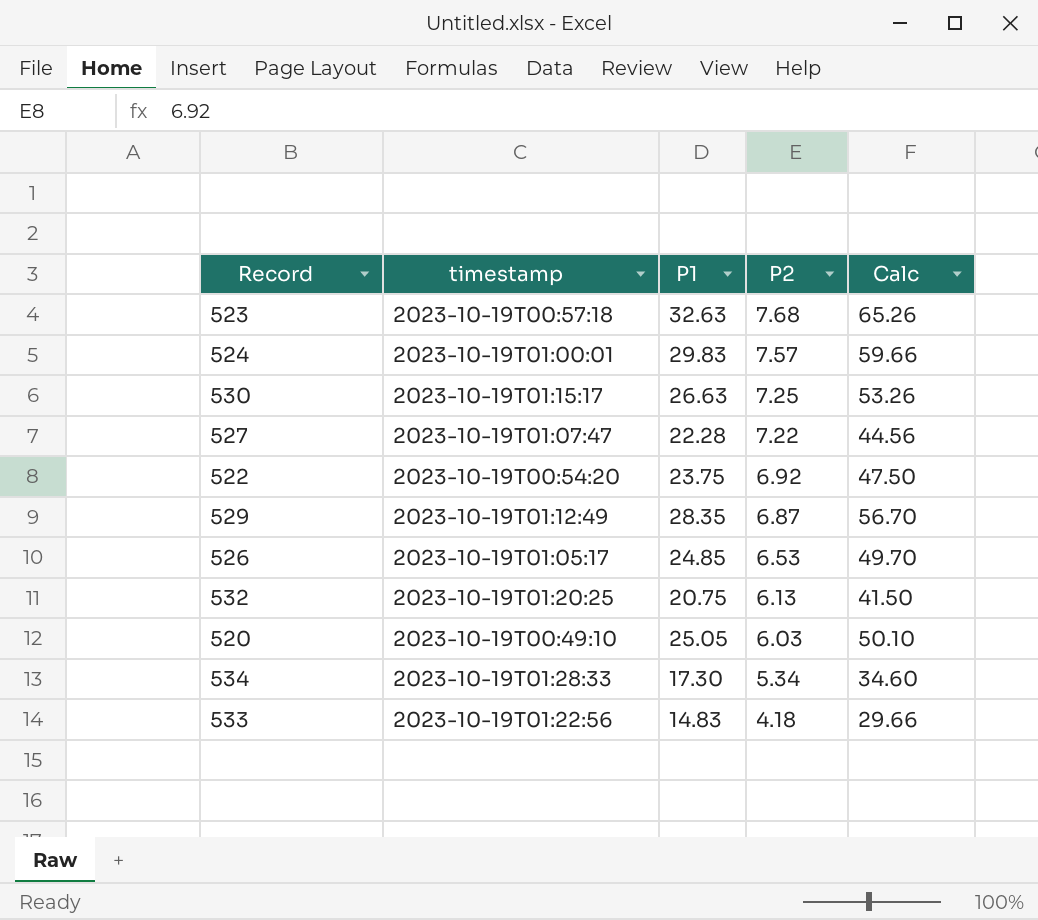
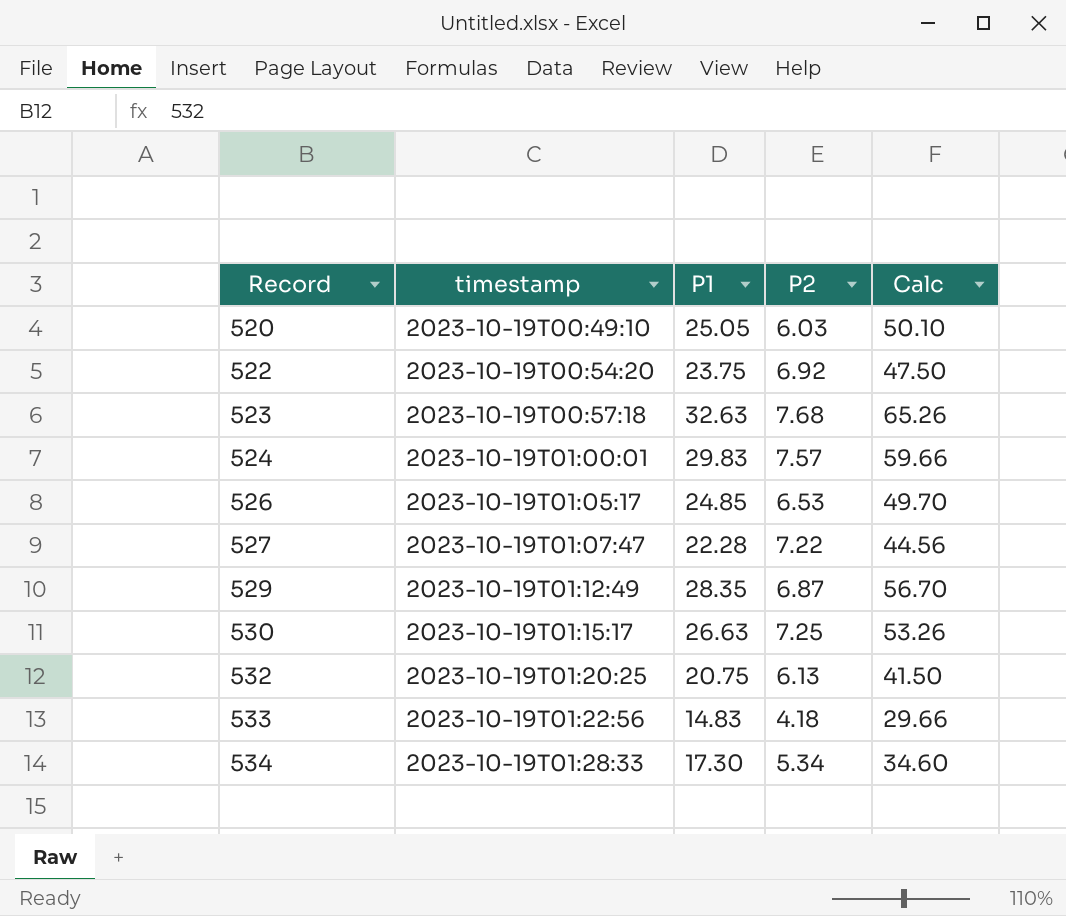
row order: P2 descending -> Record ascending

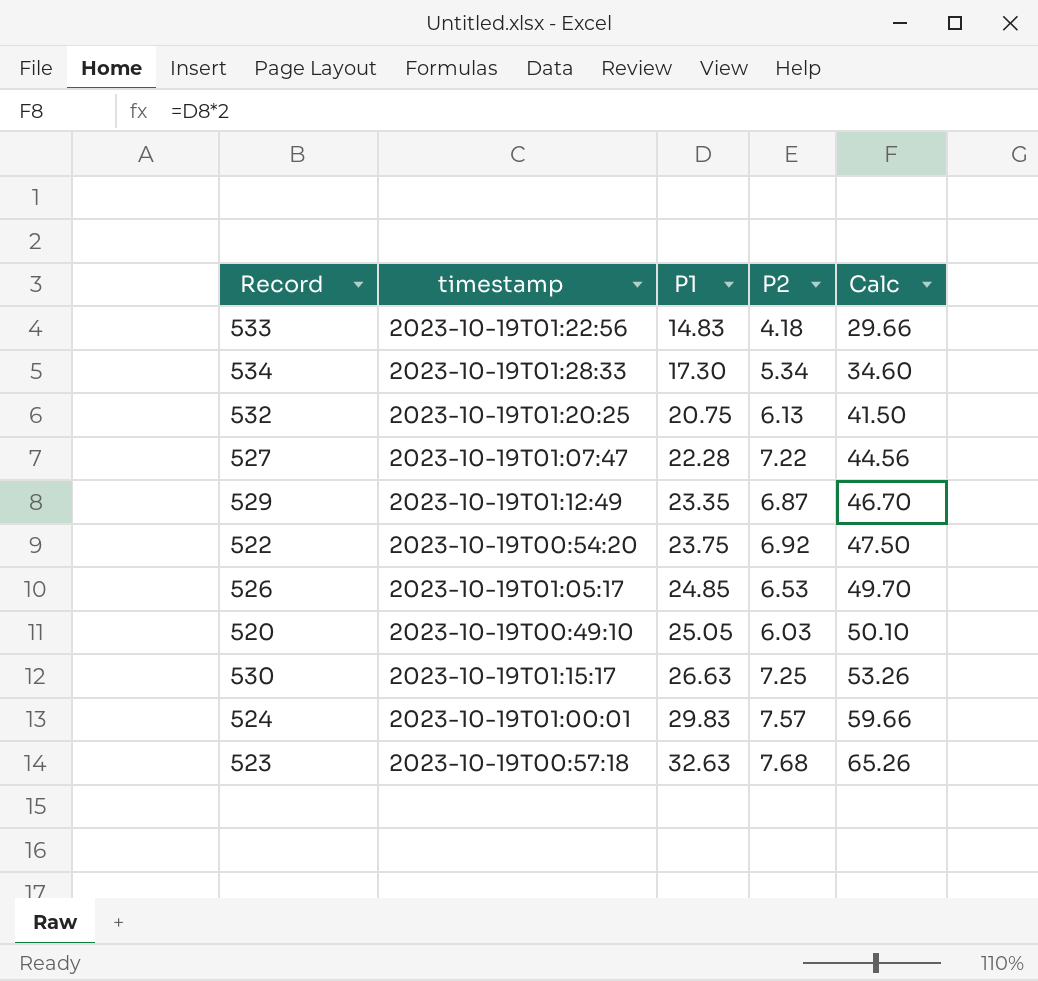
row order: Record ascending -> P1 ascending
529 | P1: 28.35 -> 23.35
529 | Calc: 56.70 -> 46.70

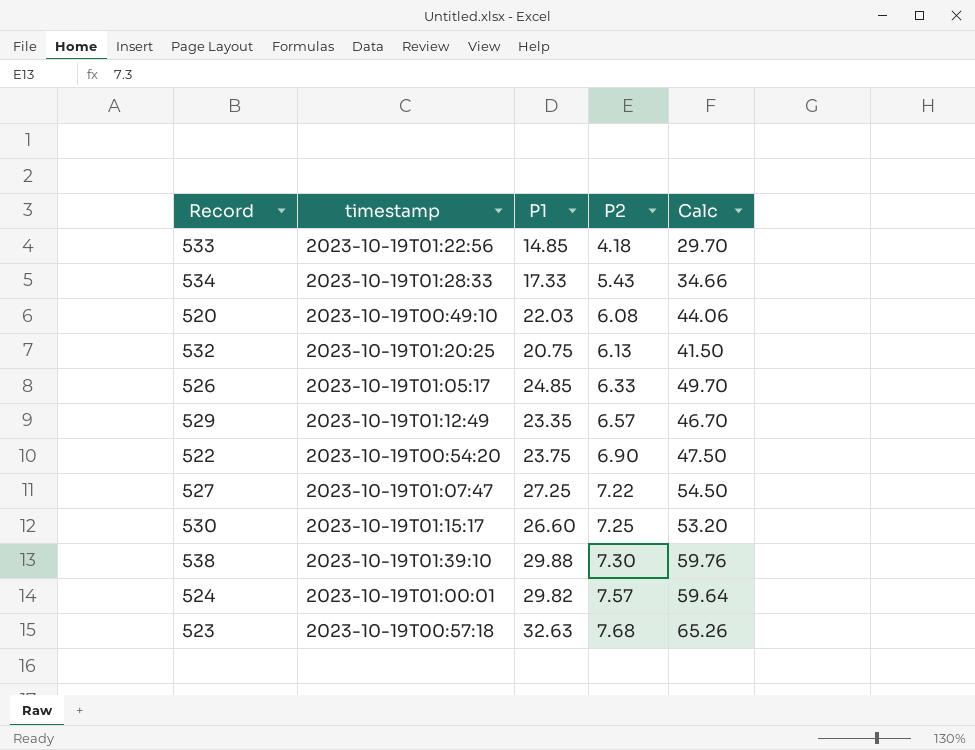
row order: P1 ascending -> P2 ascending
533 | P1: 14.83 -> 14.85
533 | Calc: 29.66 -> 29.70
534 | P1: 17.30 -> 17.33
534 | P2: 5.34 -> 5.43
534 | Calc: 34.60 -> 34.66
520 | P1: 25.05 -> 22.03
520 | P2: 6.03 -> 6.08
520 | Calc: 50.10 -> 44.06
526 | P2: 6.53 -> 6.33
529 | P2: 6.87 -> 6.57
522 | P2: 6.92 -> 6.90
527 | P1: 22.28 -> 27.25
527 | Calc: 44.56 -> 54.50
530 | P1: 26.63 -> 26.60
530 | Calc: 53.26 -> 53.20
row 538: none -> 2023-10-19T01:39:10 | 29.88 | 7.30 | 59.76
524 | P1: 29.83 -> 29.82
524 | Calc: 59.66 -> 59.64

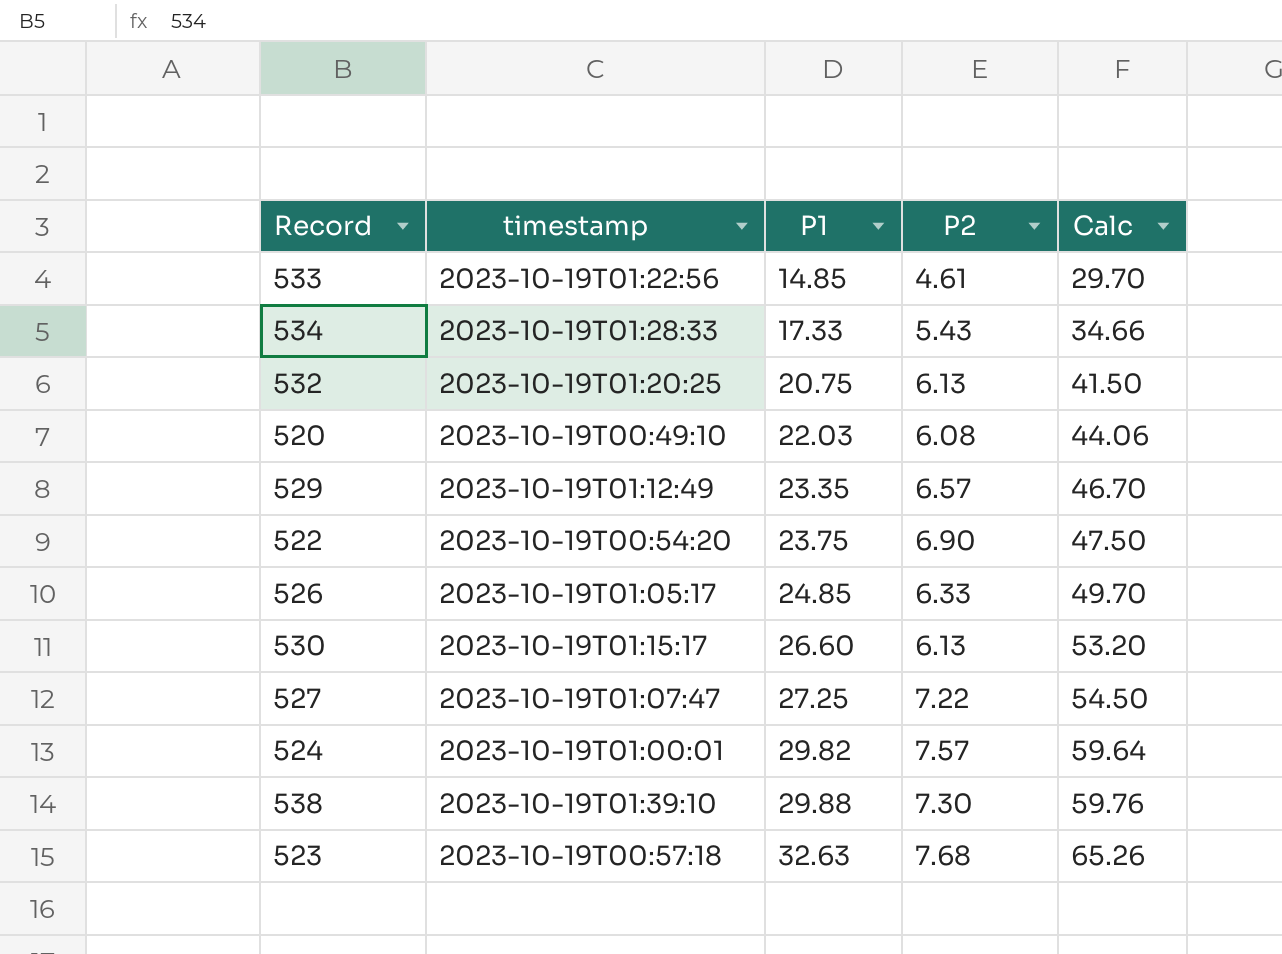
row order: P2 ascending -> P1 ascending
533 | P2: 4.18 -> 4.61
530 | P2: 7.25 -> 6.13

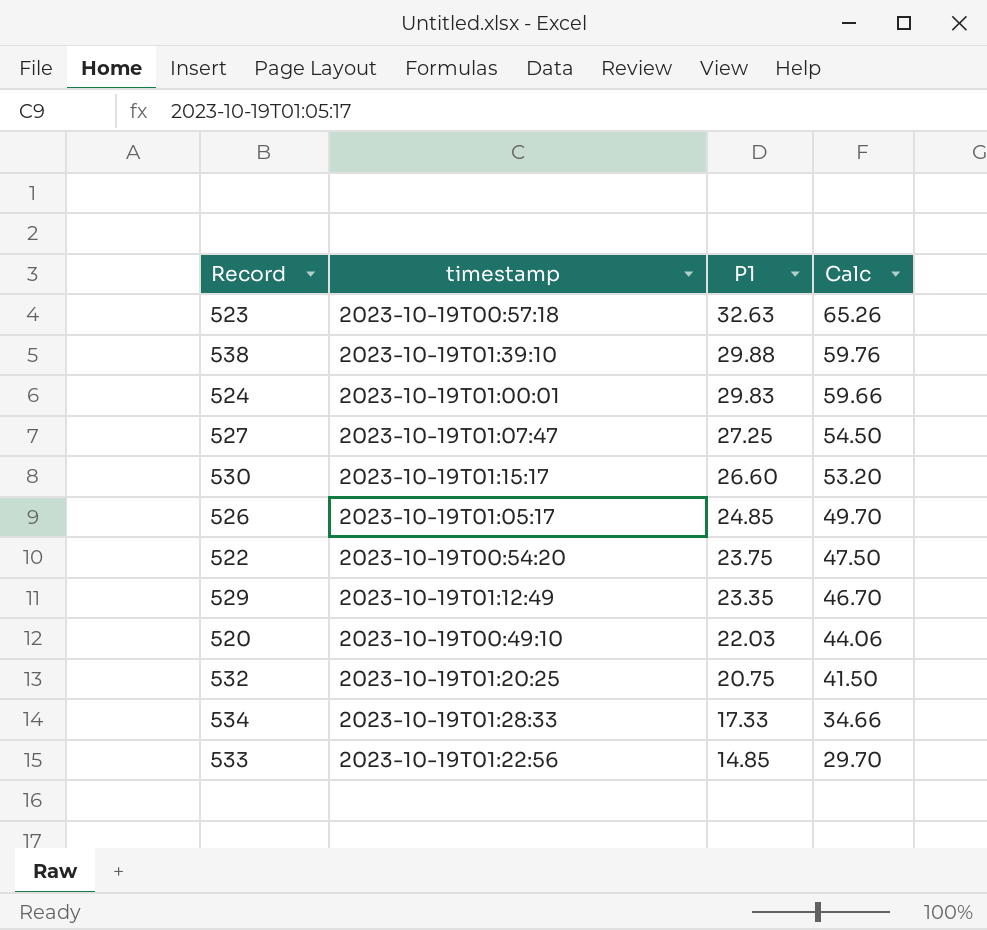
row order: P1 ascending -> P1 descending
column P2 | position: 4 -> none
524 | P1: 29.82 -> 29.83
524 | Calc: 59.64 -> 59.66

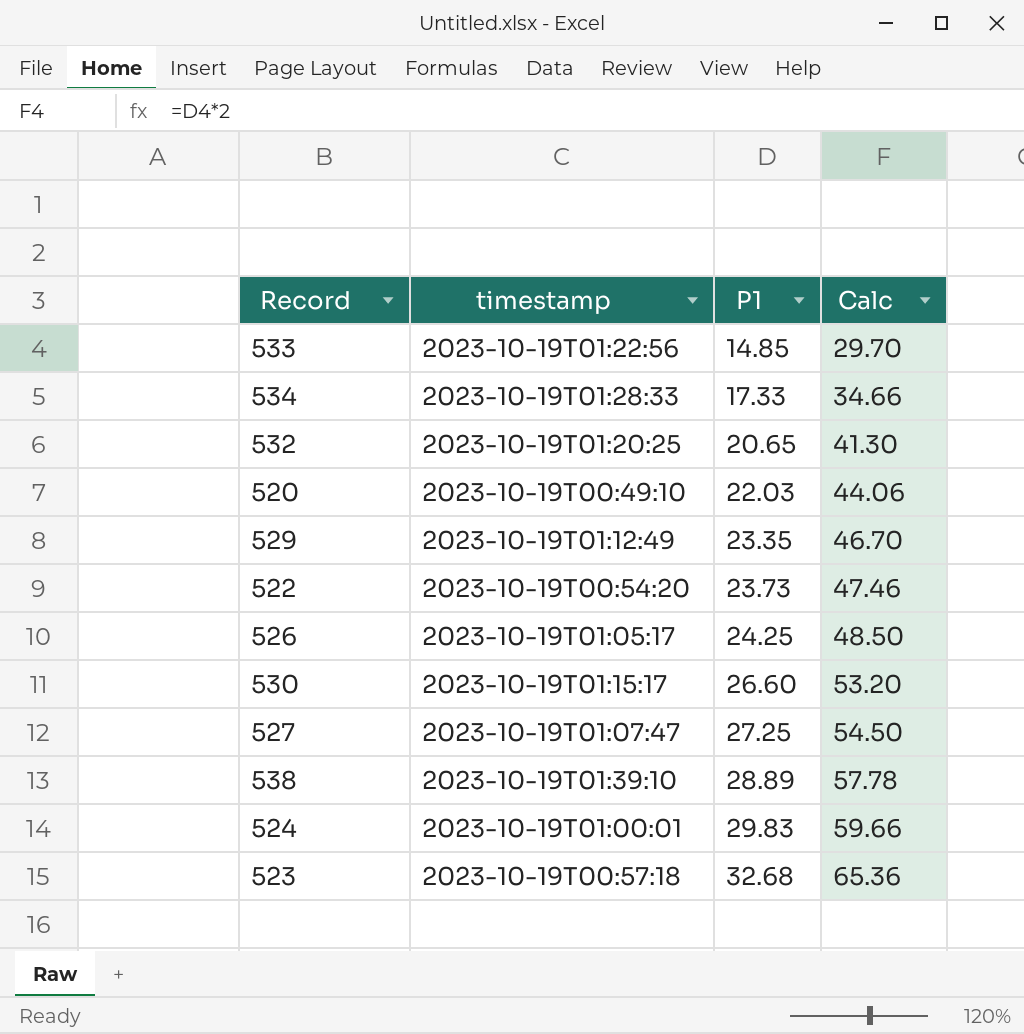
row order: P1 descending -> P1 ascending
532 | P1: 20.75 -> 20.65
532 | Calc: 41.50 -> 41.30
522 | P1: 23.75 -> 23.73
522 | Calc: 47.50 -> 47.46
526 | P1: 24.85 -> 24.25
526 | Calc: 49.70 -> 48.50
538 | P1: 29.88 -> 28.89
538 | Calc: 59.76 -> 57.78
523 | P1: 32.63 -> 32.68
523 | Calc: 65.26 -> 65.36

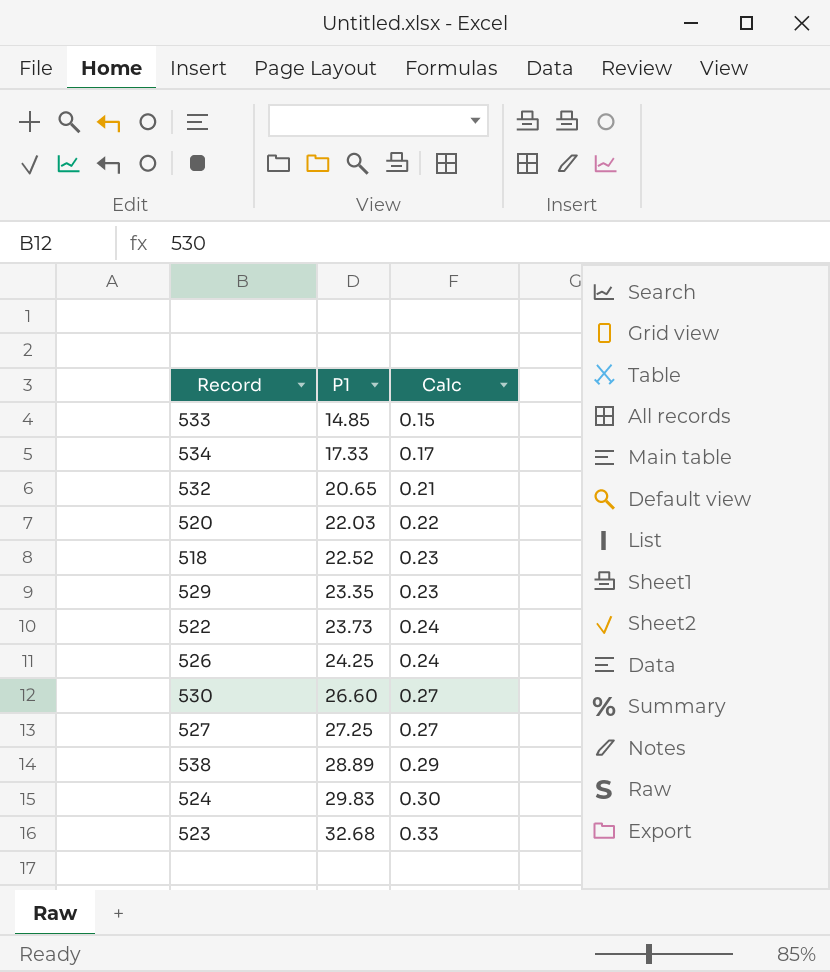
column timestamp | position: 2 -> none
column Calc | formula: [P1] * 2 -> [P1] * 0.01
row 518: none -> 22.52 | 0.23

